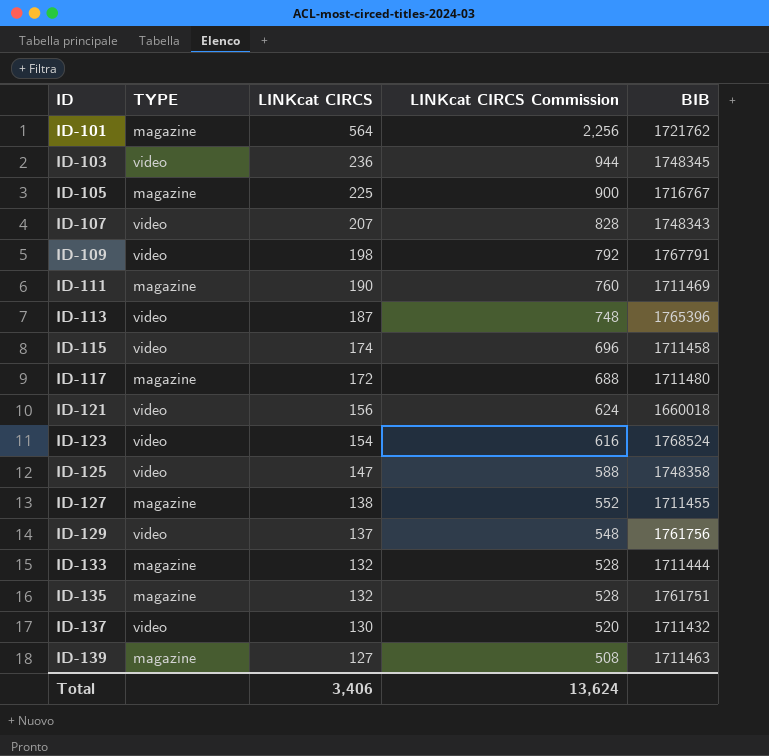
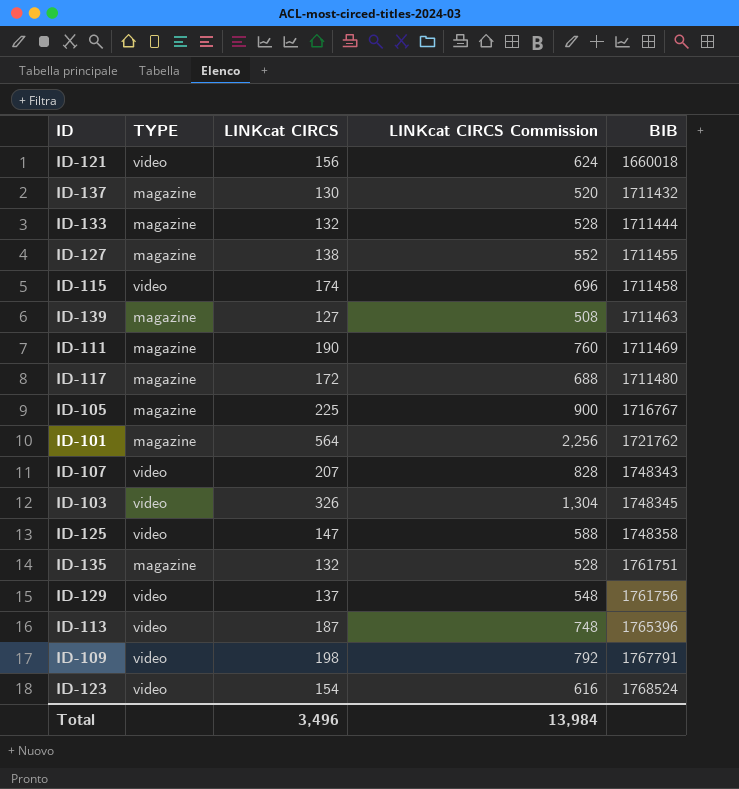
row order: ID ascending -> BIB ascending
ID-137 | TYPE: video -> magazine
ID-103 | LINKcat CIRCS: 236 -> 326
ID-103 | LINKcat CIRCS Commission: 944 -> 1,304
Total | LINKcat CIRCS: 3,406 -> 3,496
Total | LINKcat CIRCS Commission: 13,624 -> 13,984

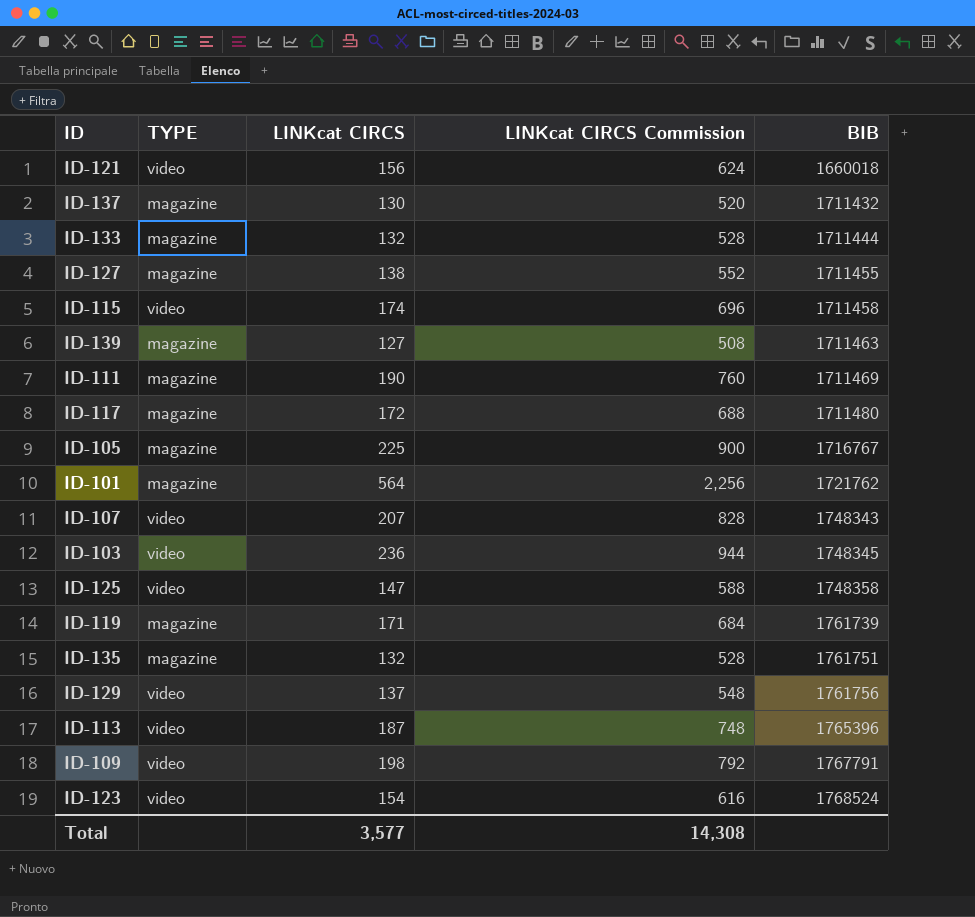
ID-103 | LINKcat CIRCS: 326 -> 236
ID-103 | LINKcat CIRCS Commission: 1,304 -> 944
row ID-119: none -> magazine | 171 | 684 | 1761739
Total | LINKcat CIRCS: 3,496 -> 3,577
Total | LINKcat CIRCS Commission: 13,984 -> 14,308

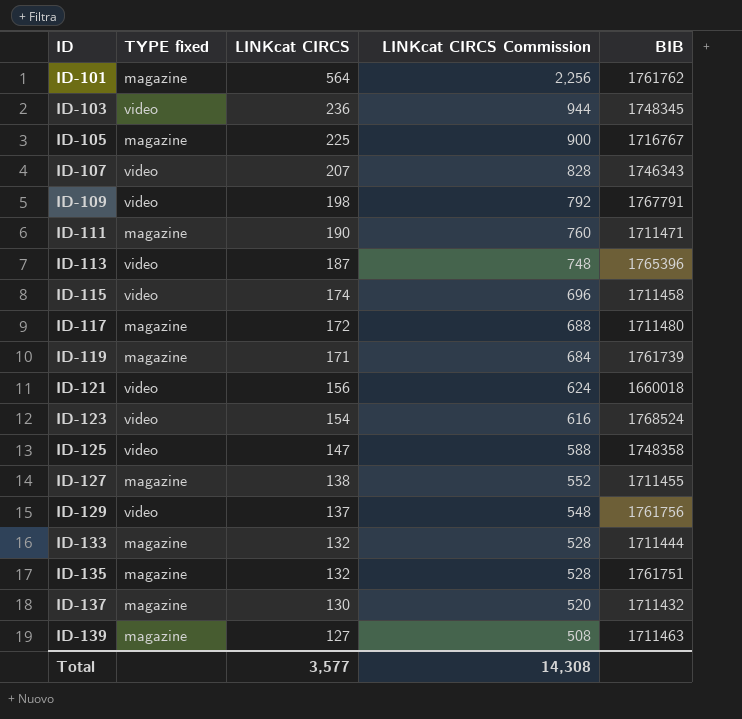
row order: BIB ascending -> ID ascending
column name: TYPE -> TYPE fixed
ID-101 | BIB: 1721762 -> 1761762
ID-107 | BIB: 1748343 -> 1746343
ID-111 | BIB: 1711469 -> 1711471

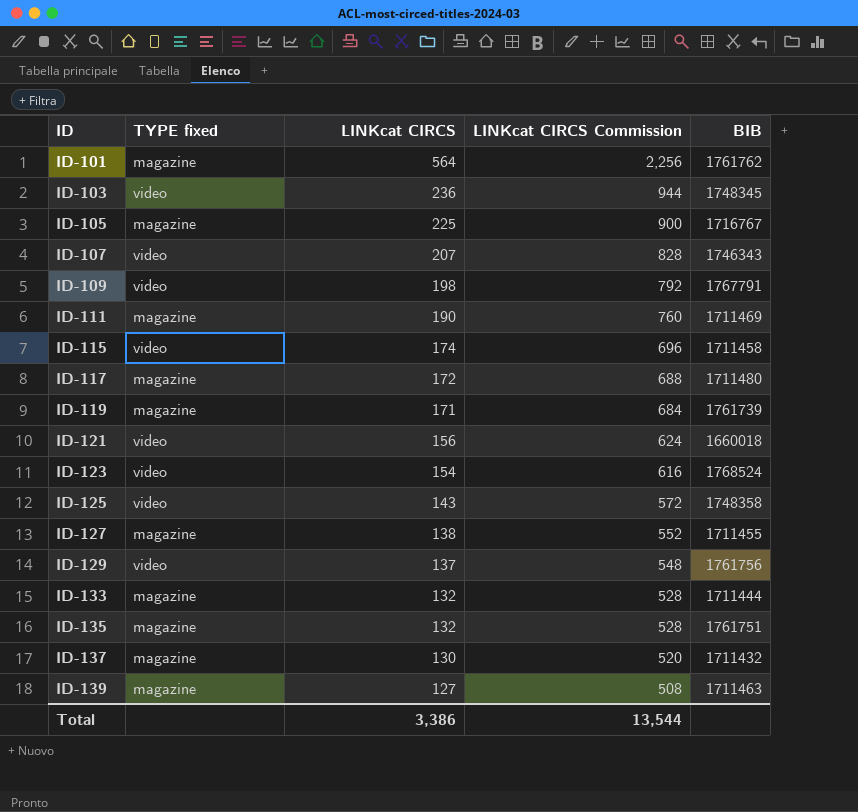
row ID-113: video | 187 | 748 | 1765396 -> none
ID-111 | BIB: 1711471 -> 1711469
ID-125 | LINKcat CIRCS: 147 -> 143
ID-125 | LINKcat CIRCS Commission: 588 -> 572
Total | LINKcat CIRCS: 3,577 -> 3,386
Total | LINKcat CIRCS Commission: 14,308 -> 13,544

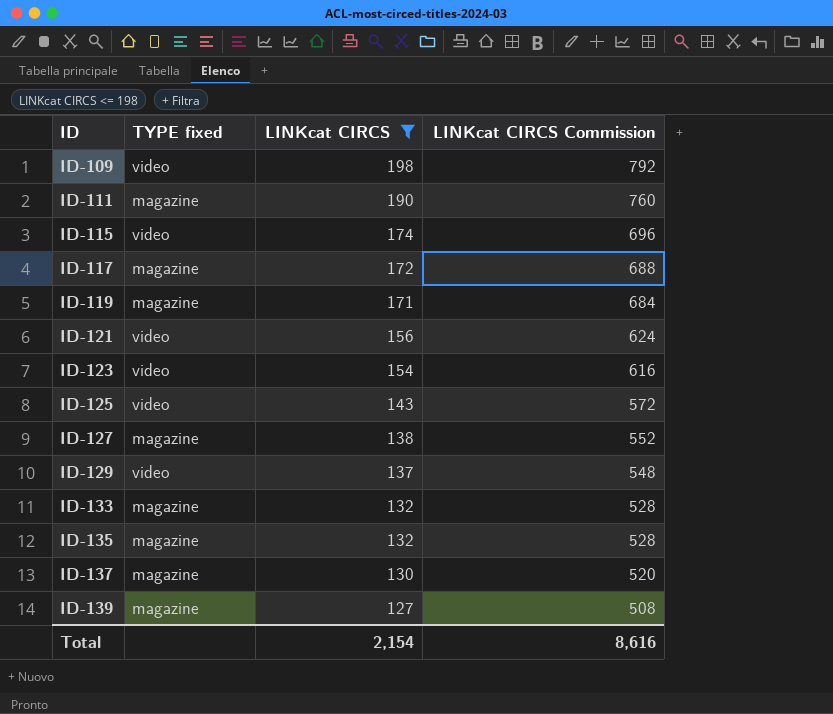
filter: none -> LINKcat CIRCS <= 198
column BIB | position: 5 -> none
Total | LINKcat CIRCS: 3,386 -> 2,154
Total | LINKcat CIRCS Commission: 13,544 -> 8,616

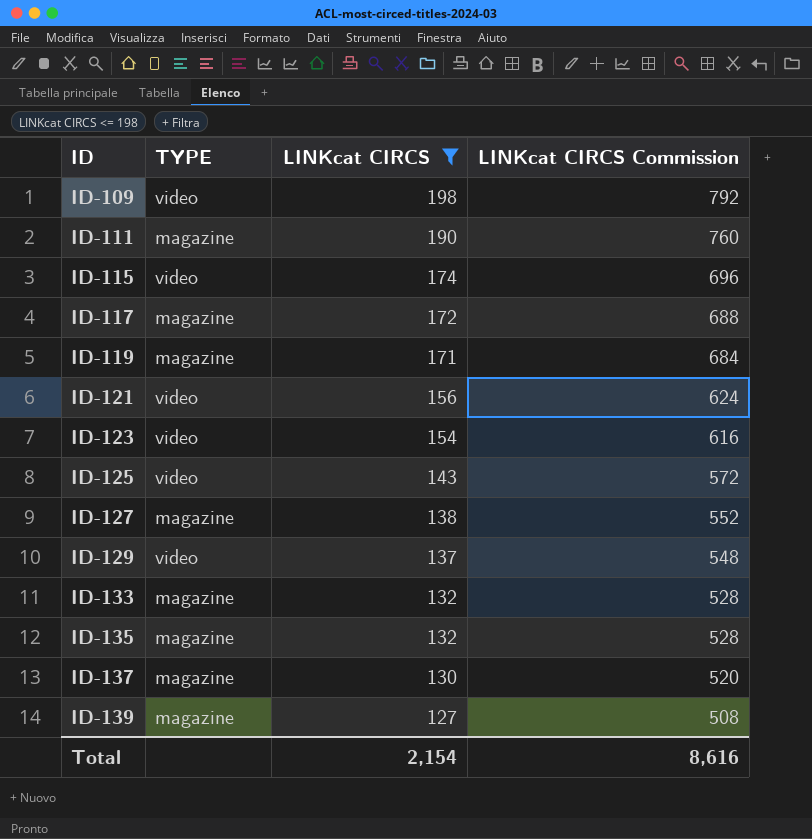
column name: TYPE fixed -> TYPE

